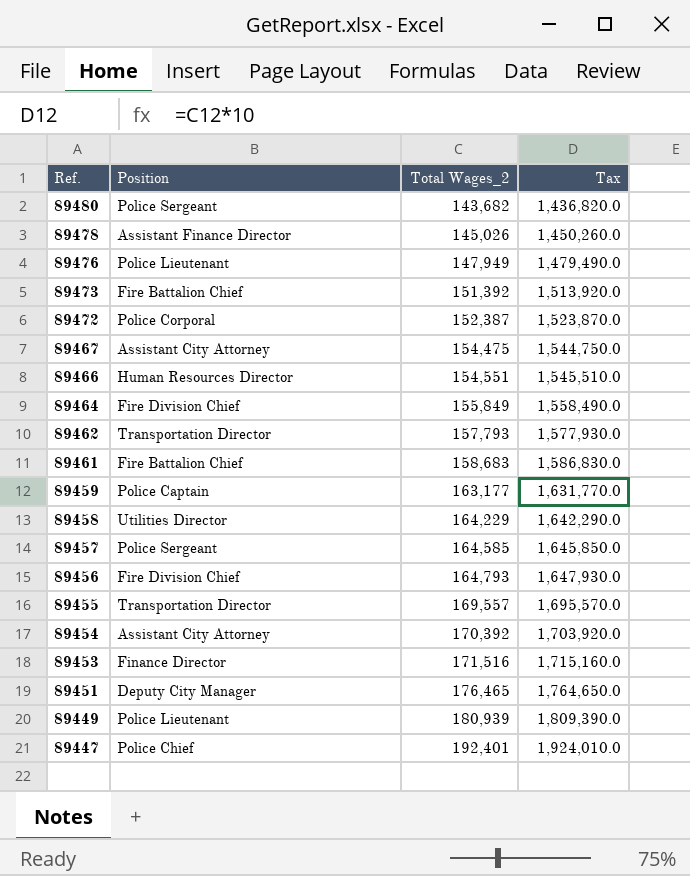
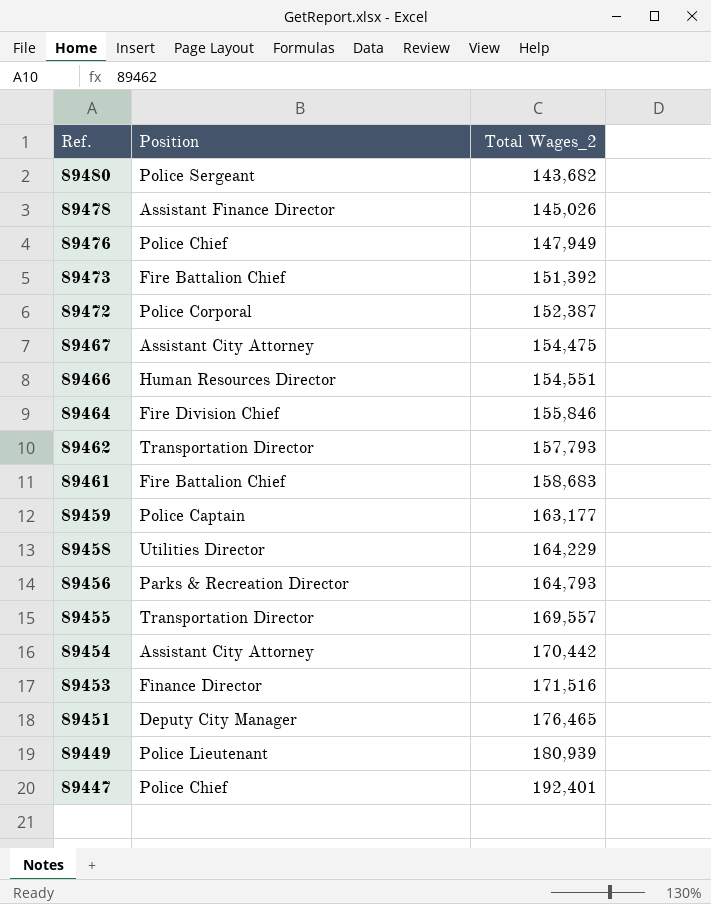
column Tax | formula: [Total Wages_2] * 10 -> none
row 89457: Police Sergeant | 164,585 | 1,645,850.0 -> none
89476 | Position: Police Lieutenant -> Police Chief
89464 | Total Wages_2: 155,849 -> 155,846
89456 | Position: Fire Division Chief -> Parks & Recreation Director
89454 | Total Wages_2: 170,392 -> 170,442

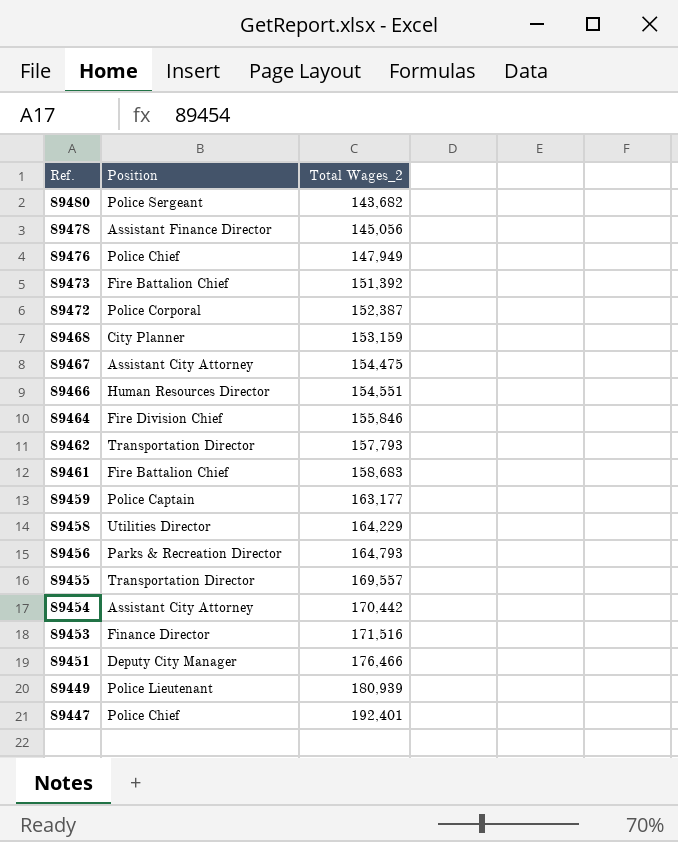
89478 | Total Wages_2: 145,026 -> 145,056
row 89468: none -> City Planner | 153,159
89451 | Total Wages_2: 176,465 -> 176,466

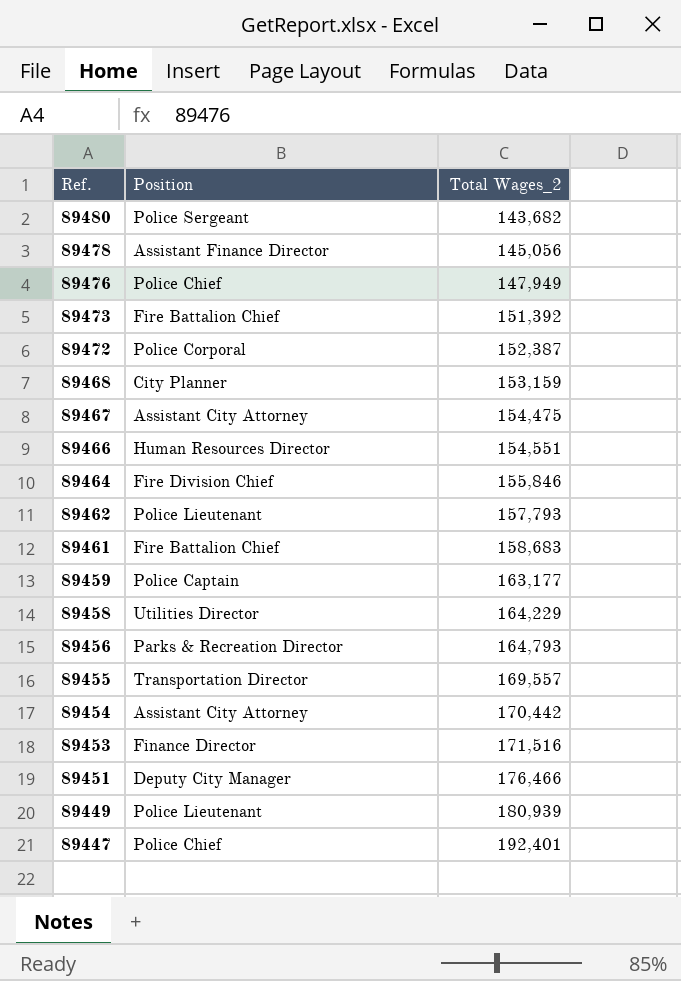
89462 | Position: Transportation Director -> Police Lieutenant

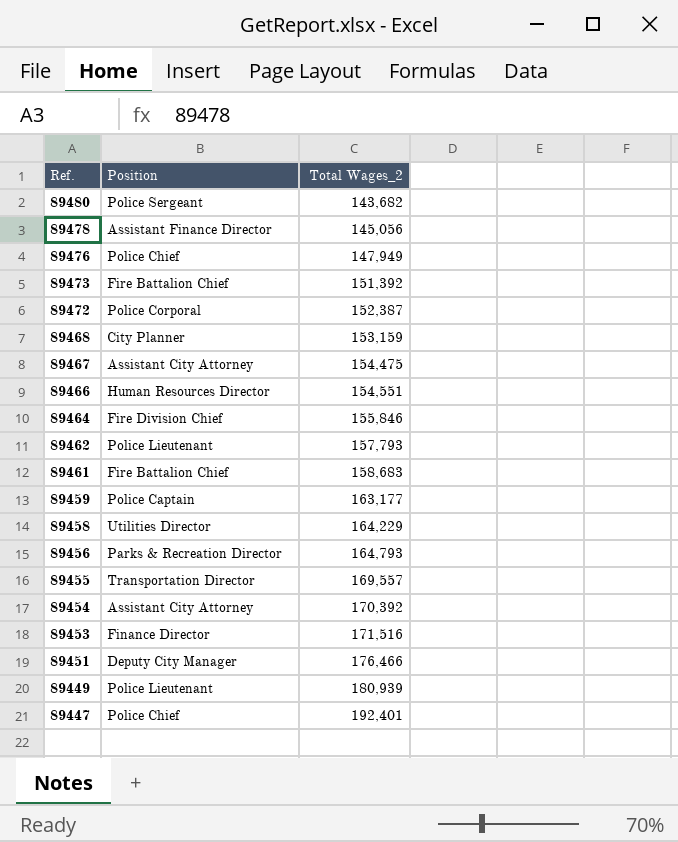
89454 | Total Wages_2: 170,442 -> 170,392

